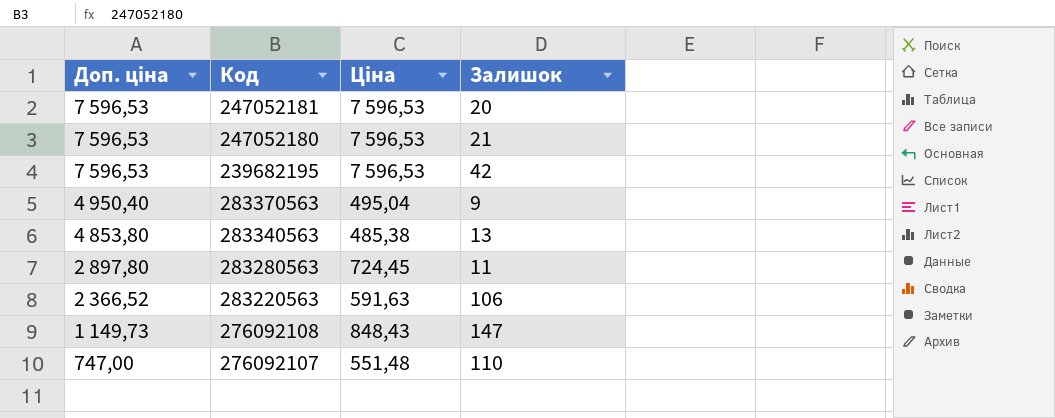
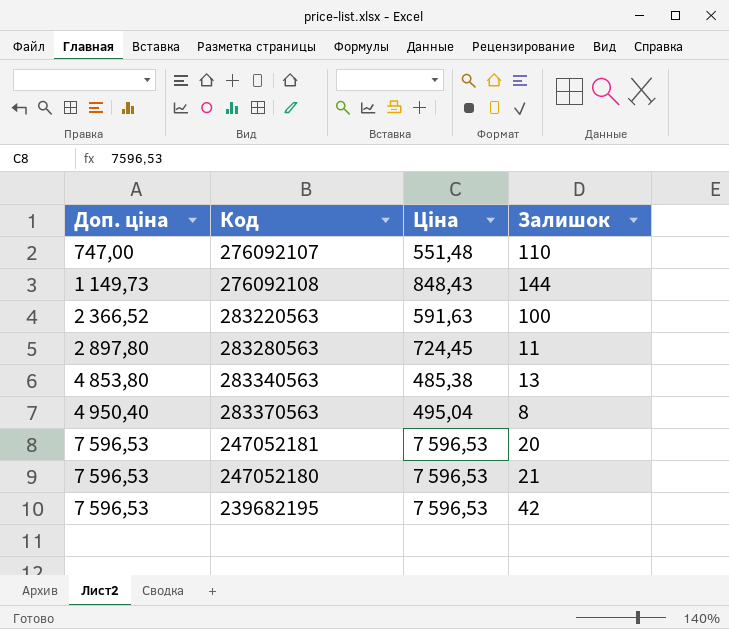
row order: Доп. ціна descending -> Доп. ціна ascending
276092108 | Залишок: 147 -> 144
283220563 | Залишок: 106 -> 100
283370563 | Залишок: 9 -> 8

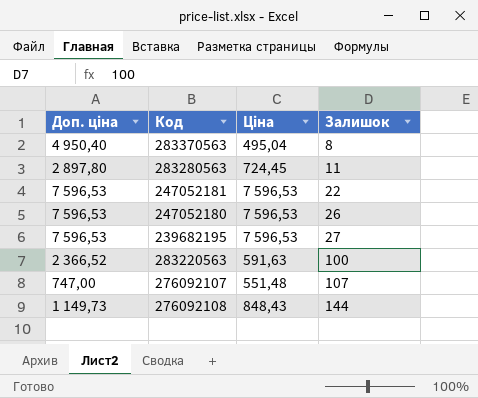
row order: Доп. ціна ascending -> Залишок ascending
row 283340563: 4 853,80 | 485,38 | 13 -> none
247052181 | Залишок: 20 -> 22
247052180 | Залишок: 21 -> 26
239682195 | Залишок: 42 -> 27
276092107 | Залишок: 110 -> 107

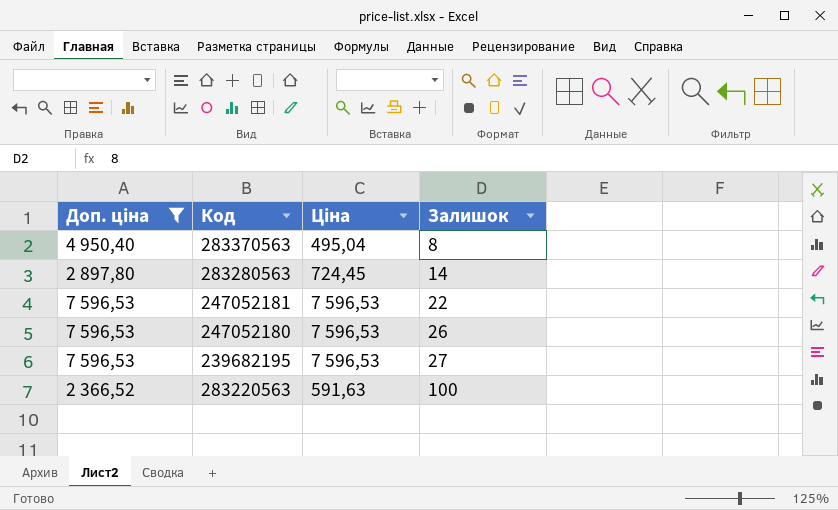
filter: none -> Доп. ціна >= 2 366,52
283280563 | Залишок: 11 -> 14

